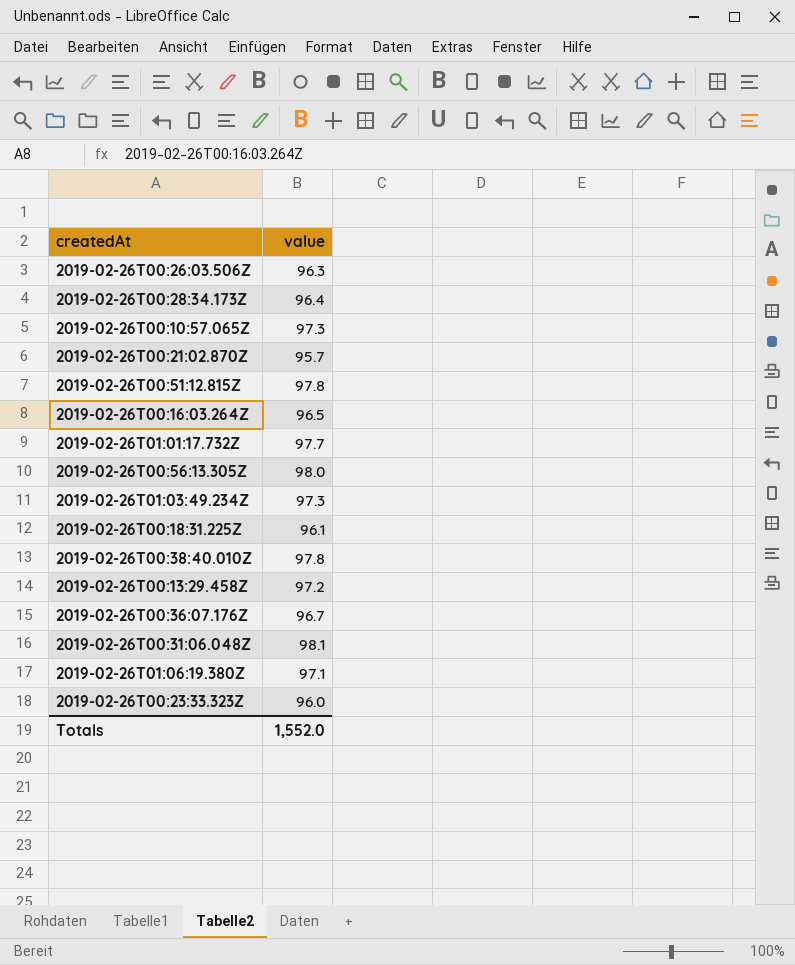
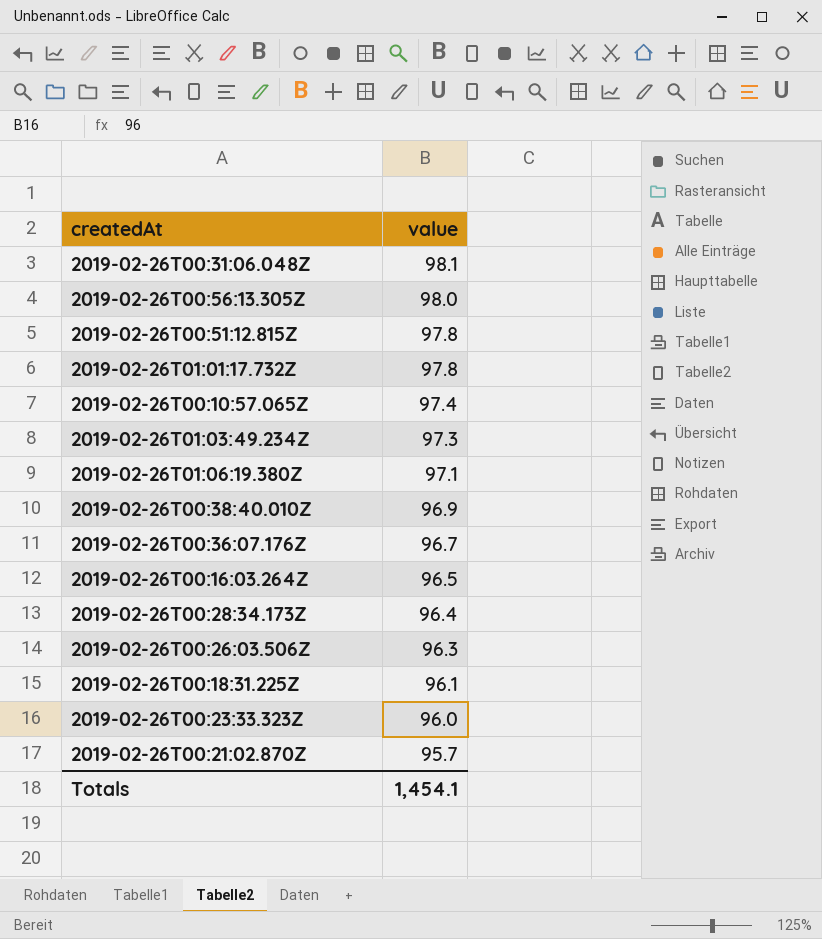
row order: none -> value descending
row 2019-02-26T00:13:29.458Z: 97.2 -> none
2019-02-26T01:01:17.732Z | value: 97.7 -> 97.8
2019-02-26T00:10:57.065Z | value: 97.3 -> 97.4
2019-02-26T00:38:40.010Z | value: 97.8 -> 96.9
Totals | value: 1,552.0 -> 1,454.1

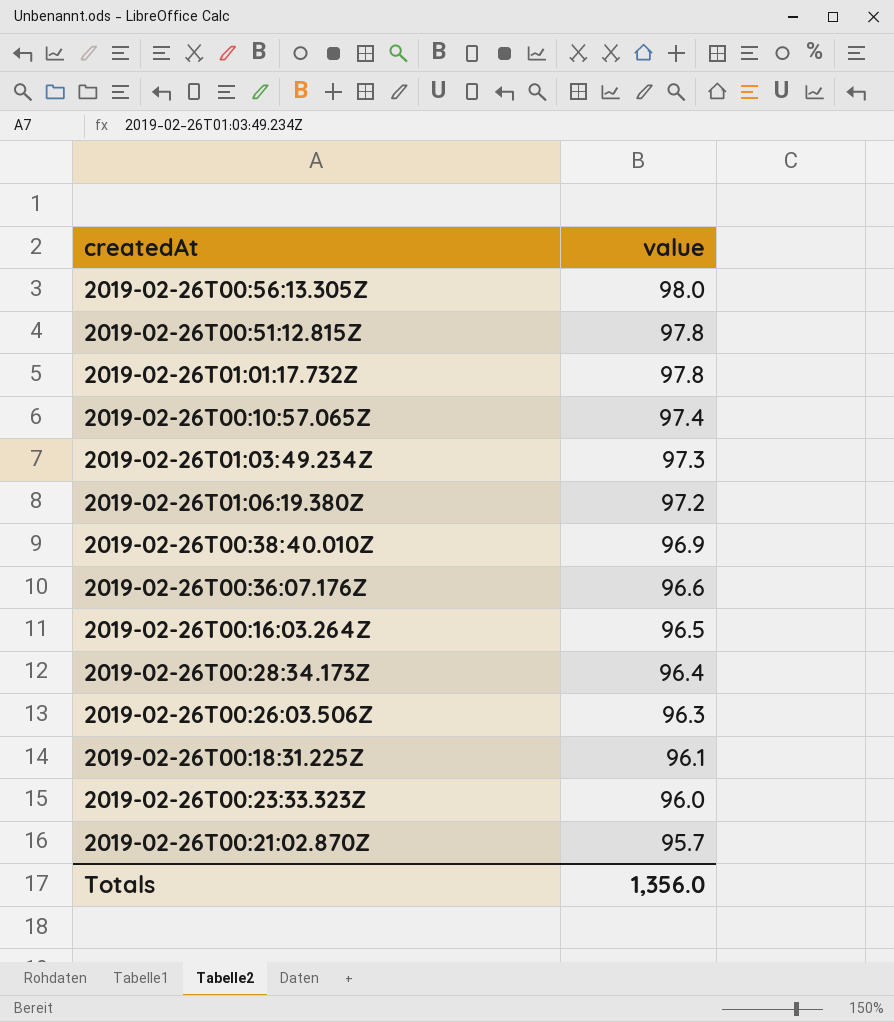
row 2019-02-26T00:31:06.048Z: 98.1 -> none
2019-02-26T01:06:19.380Z | value: 97.1 -> 97.2
2019-02-26T00:36:07.176Z | value: 96.7 -> 96.6
Totals | value: 1,454.1 -> 1,356.0

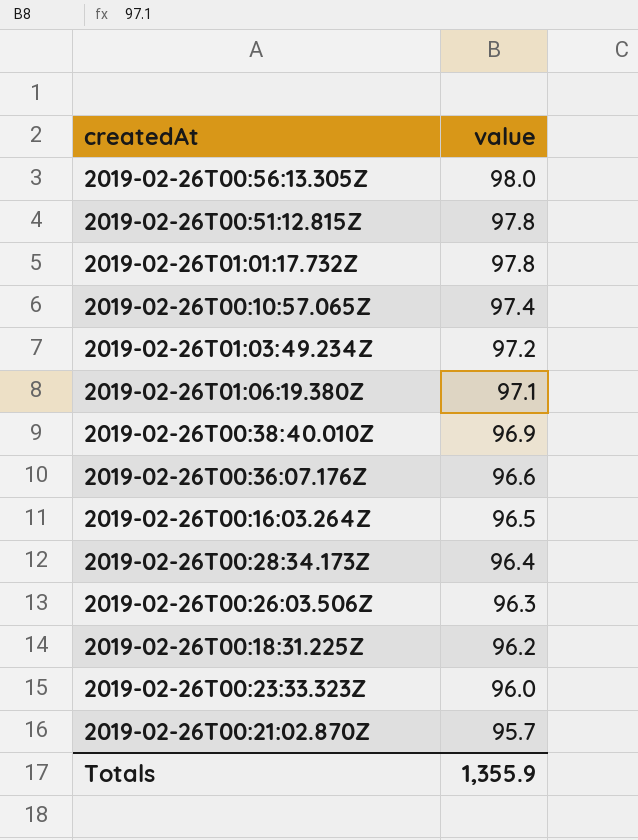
2019-02-26T01:03:49.234Z | value: 97.3 -> 97.2
2019-02-26T01:06:19.380Z | value: 97.2 -> 97.1
2019-02-26T00:18:31.225Z | value: 96.1 -> 96.2
Totals | value: 1,356.0 -> 1,355.9

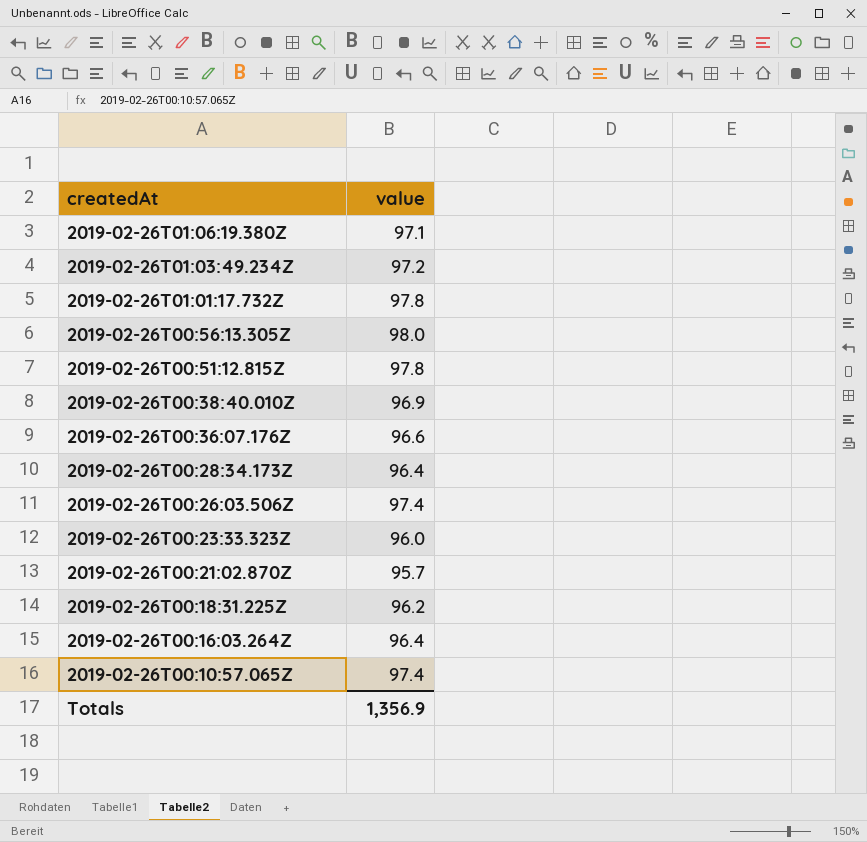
row order: value descending -> createdAt descending
2019-02-26T00:26:03.506Z | value: 96.3 -> 97.4
2019-02-26T00:16:03.264Z | value: 96.5 -> 96.4
Totals | value: 1,355.9 -> 1,356.9

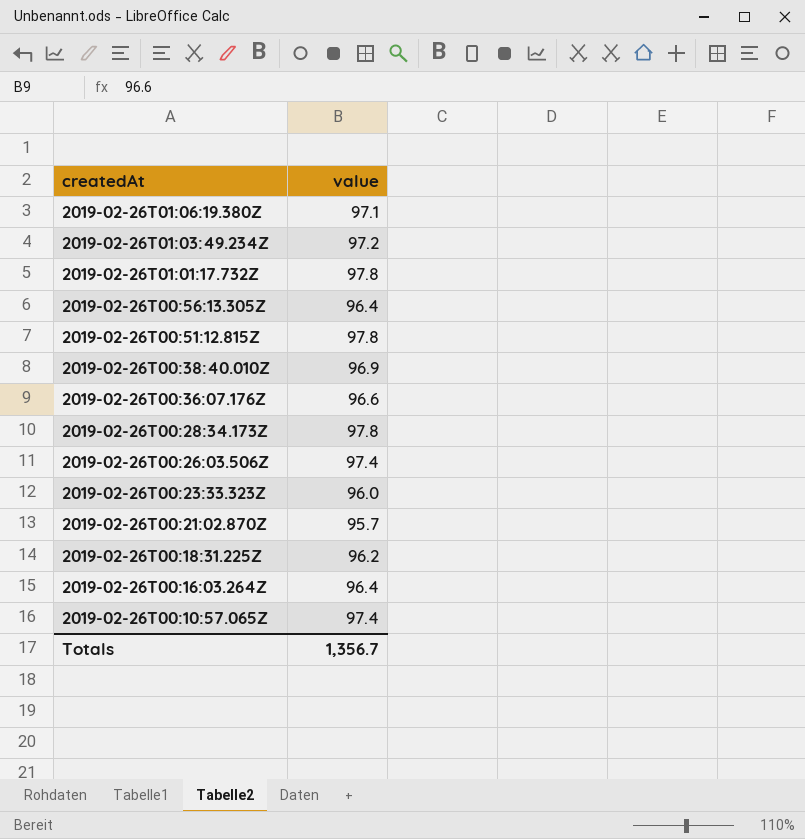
2019-02-26T00:56:13.305Z | value: 98.0 -> 96.4
2019-02-26T00:28:34.173Z | value: 96.4 -> 97.8
Totals | value: 1,356.9 -> 1,356.7

